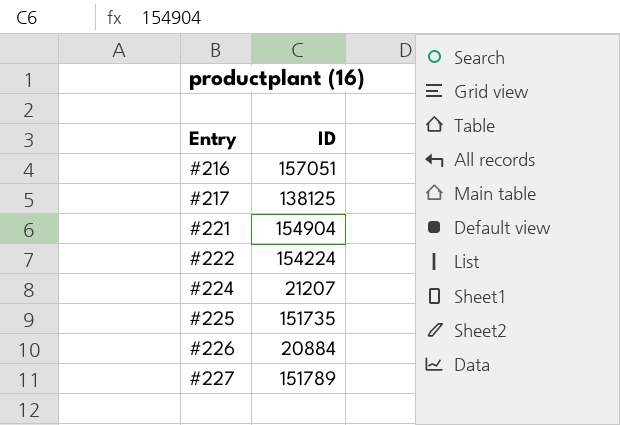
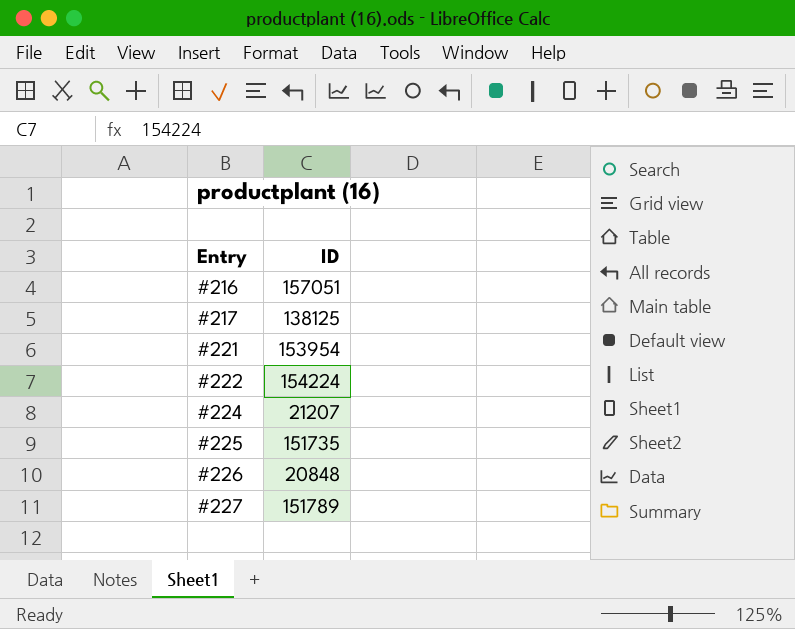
#221 | ID: 154904 -> 153954
#226 | ID: 20884 -> 20848

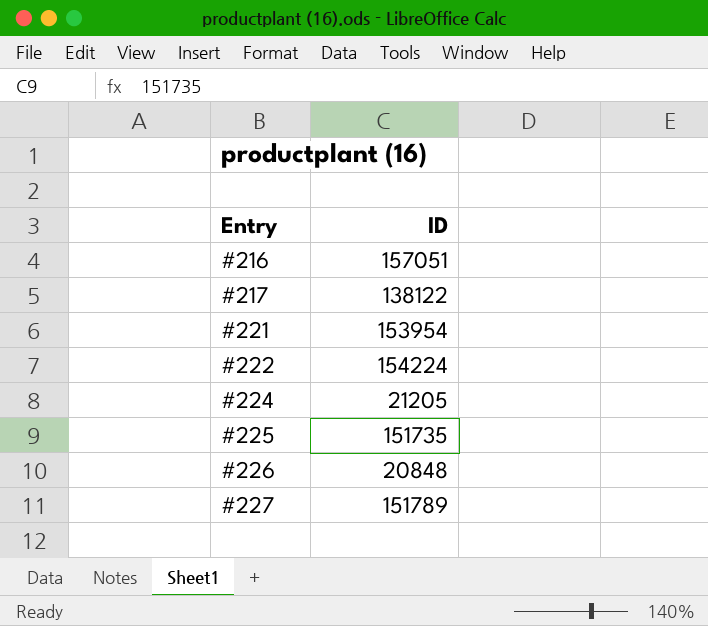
#217 | ID: 138125 -> 138122
#224 | ID: 21207 -> 21205

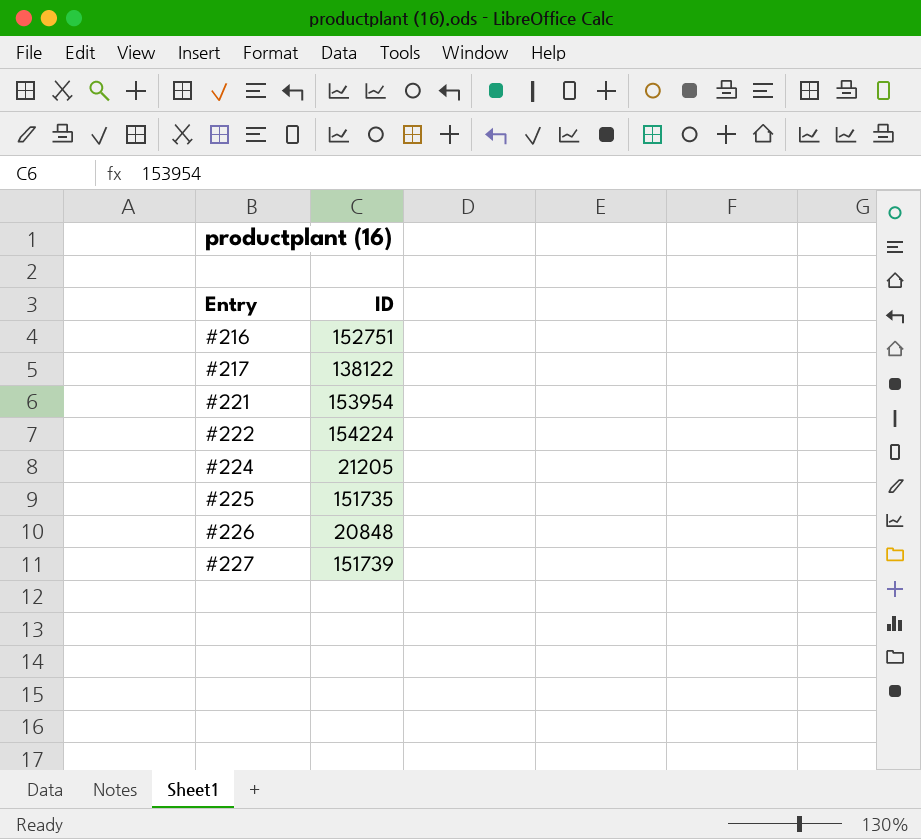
#216 | ID: 157051 -> 152751
#227 | ID: 151789 -> 151739

